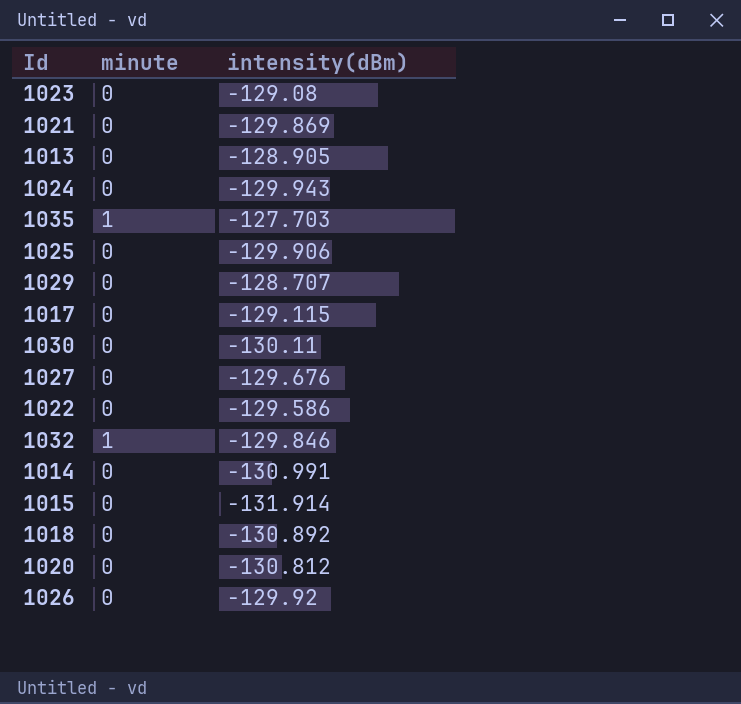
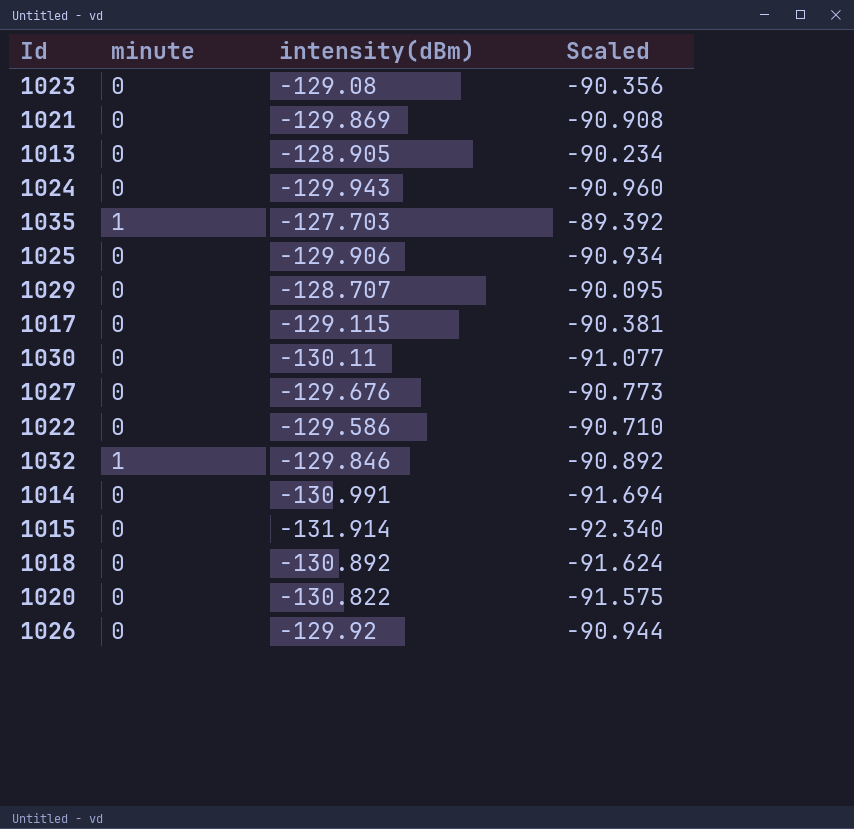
column Scaled | formula: none -> [intensity(dBm)] * 0.7
1020 | intensity(dBm): -130.812 -> -130.822

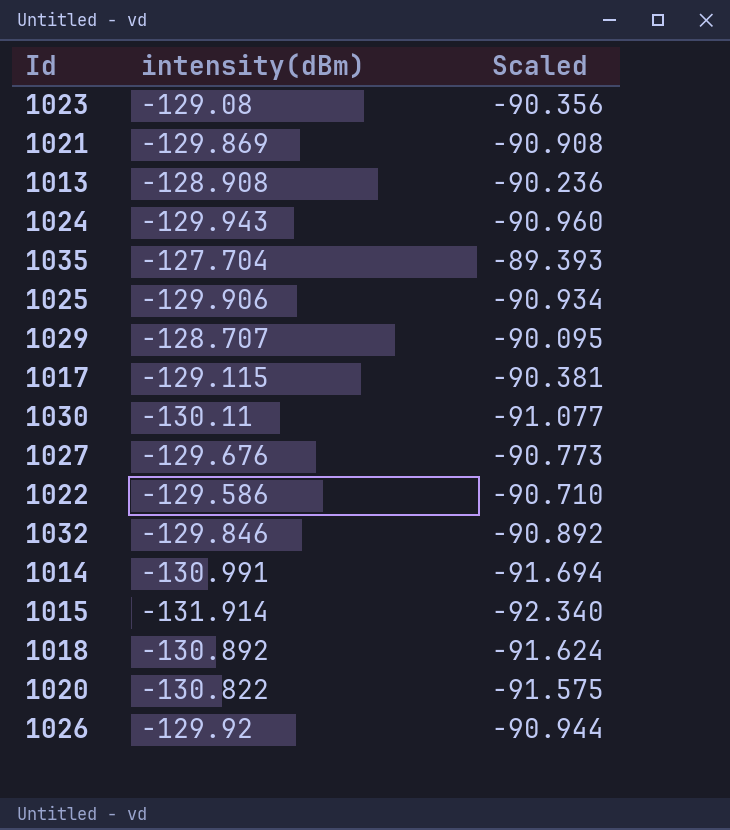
column minute | position: 2 -> none
1013 | intensity(dBm): -128.905 -> -128.908
1013 | Scaled: -90.234 -> -90.236
1035 | intensity(dBm): -127.703 -> -127.704
1035 | Scaled: -89.392 -> -89.393

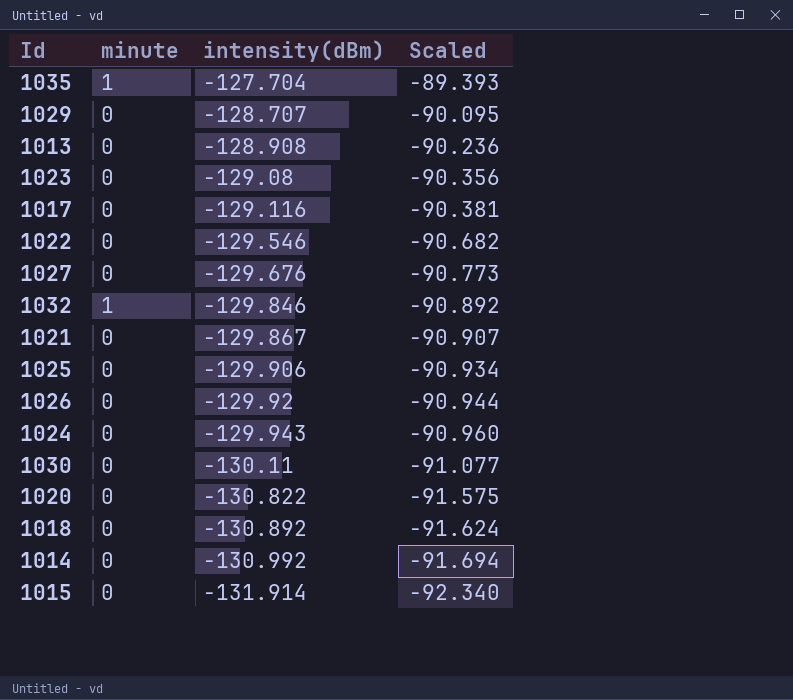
row order: none -> intensity(dBm) descending
column minute | position: none -> 2
1017 | intensity(dBm): -129.115 -> -129.116
1022 | intensity(dBm): -129.586 -> -129.546
1022 | Scaled: -90.710 -> -90.682
1021 | intensity(dBm): -129.869 -> -129.867
1021 | Scaled: -90.908 -> -90.907
1014 | intensity(dBm): -130.991 -> -130.992

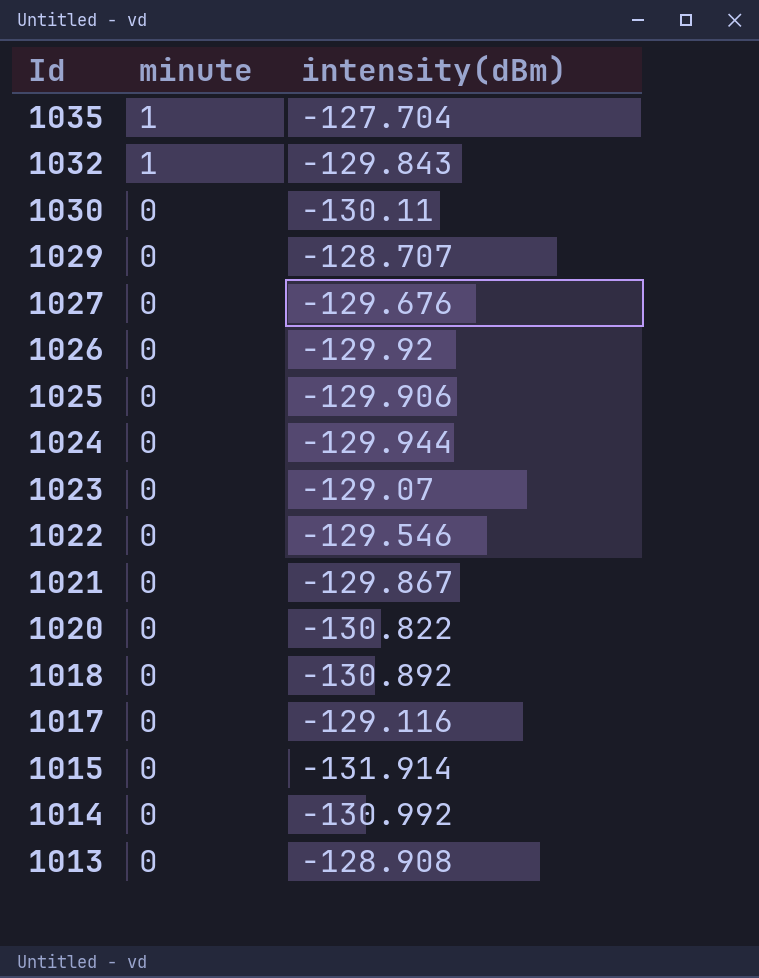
row order: intensity(dBm) descending -> Id descending
column Scaled | formula: [intensity(dBm)] * 0.7 -> none
1032 | intensity(dBm): -129.846 -> -129.843
1024 | intensity(dBm): -129.943 -> -129.944
1023 | intensity(dBm): -129.08 -> -129.07

